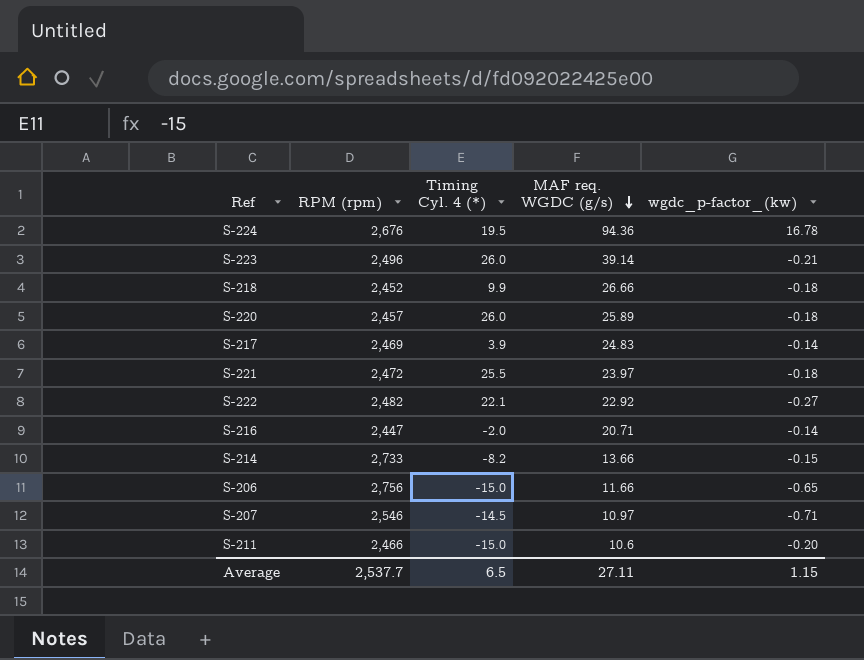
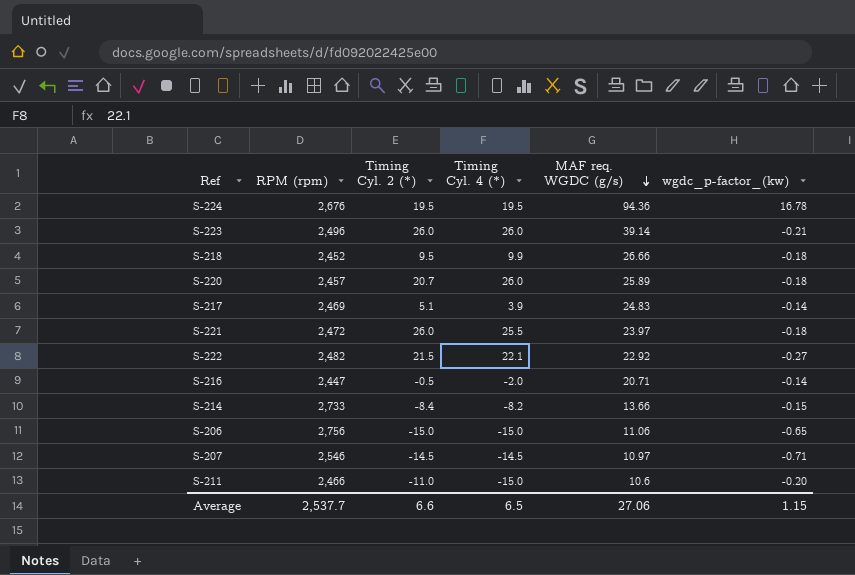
column Timing Cyl. 2 (*) | position: none -> 3
S-206 | MAF req. WGDC (g/s): 11.66 -> 11.06
Average | MAF req. WGDC (g/s): 27.11 -> 27.06

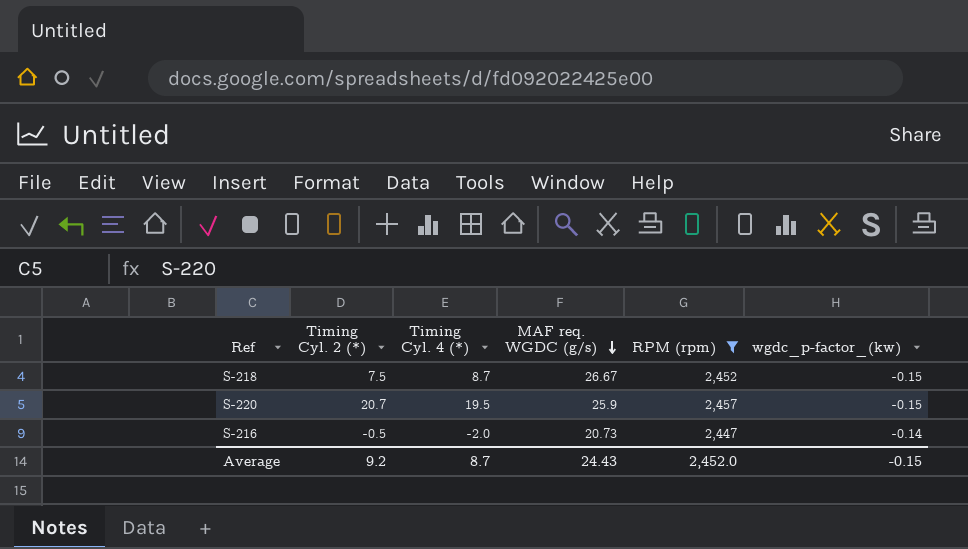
filter: none -> RPM (rpm) <= 2,457
column RPM (rpm) | position: 2 -> 5
S-218 | Timing Cyl. 2 (*): 9.5 -> 7.5
S-218 | Timing Cyl. 4 (*): 9.9 -> 8.7
S-218 | MAF req. WGDC (g/s): 26.66 -> 26.67
S-218 | wgdc_p-factor_(kw): -0.18 -> -0.15
S-220 | Timing Cyl. 4 (*): 26.0 -> 19.5
S-220 | MAF req. WGDC (g/s): 25.89 -> 25.9
S-220 | wgdc_p-factor_(kw): -0.18 -> -0.15
S-216 | MAF req. WGDC (g/s): 20.71 -> 20.73
Average | Timing Cyl. 2 (*): 6.6 -> 9.2
Average | Timing Cyl. 4 (*): 6.5 -> 8.7
Average | MAF req. WGDC (g/s): 27.06 -> 24.43
Average | RPM (rpm): 2,537.7 -> 2,452.0
Average | wgdc_p-factor_(kw): 1.15 -> -0.15

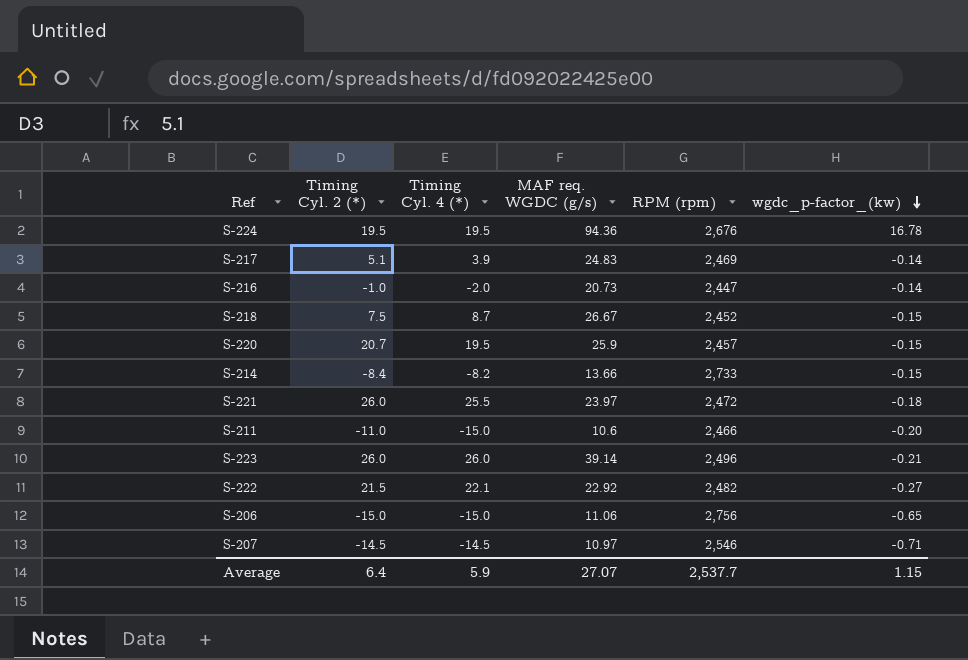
filter: RPM (rpm) <= 2,457 -> none
row order: MAF req. WGDC (g/s) descending -> wgdc_p-factor_(kw) descending
S-216 | Timing Cyl. 2 (*): -0.5 -> -1.0
Average | Timing Cyl. 2 (*): 9.2 -> 6.4
Average | Timing Cyl. 4 (*): 8.7 -> 5.9
Average | MAF req. WGDC (g/s): 24.43 -> 27.07
Average | RPM (rpm): 2,452.0 -> 2,537.7
Average | wgdc_p-factor_(kw): -0.15 -> 1.15

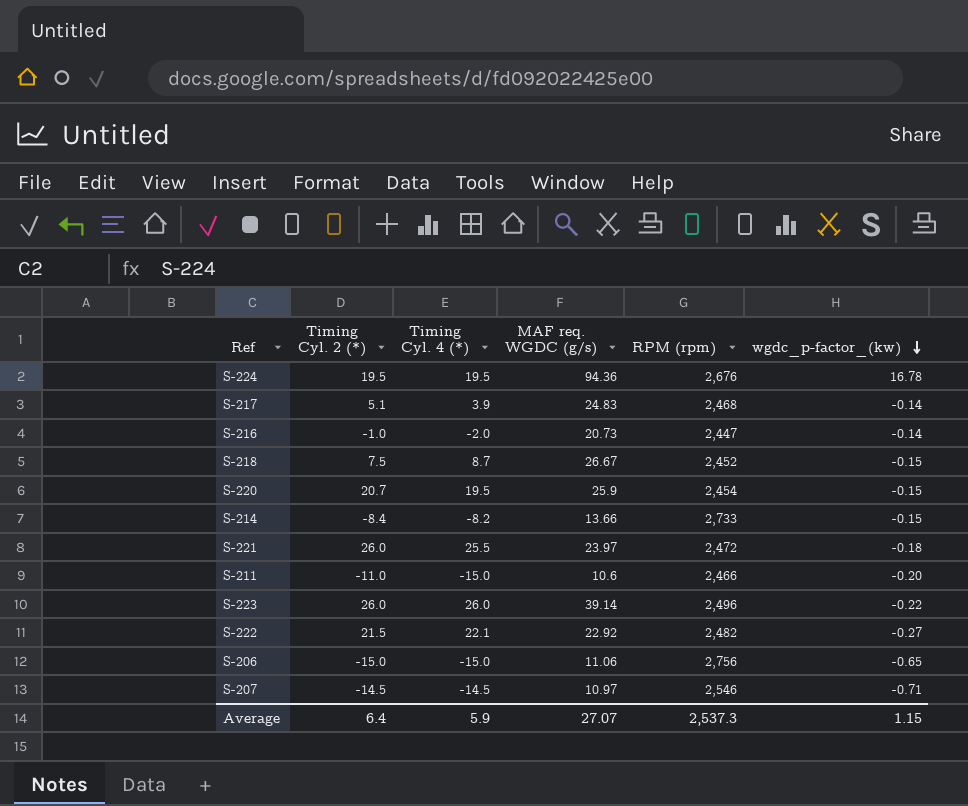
S-217 | RPM (rpm): 2,469 -> 2,468
S-220 | RPM (rpm): 2,457 -> 2,454
S-223 | wgdc_p-factor_(kw): -0.21 -> -0.22
Average | RPM (rpm): 2,537.7 -> 2,537.3

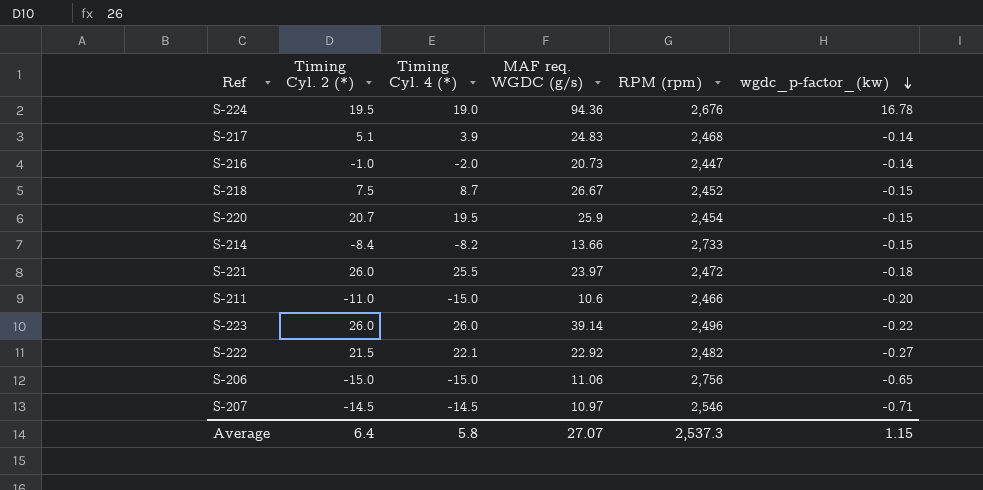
S-224 | Timing Cyl. 4 (*): 19.5 -> 19.0
Average | Timing Cyl. 4 (*): 5.9 -> 5.8

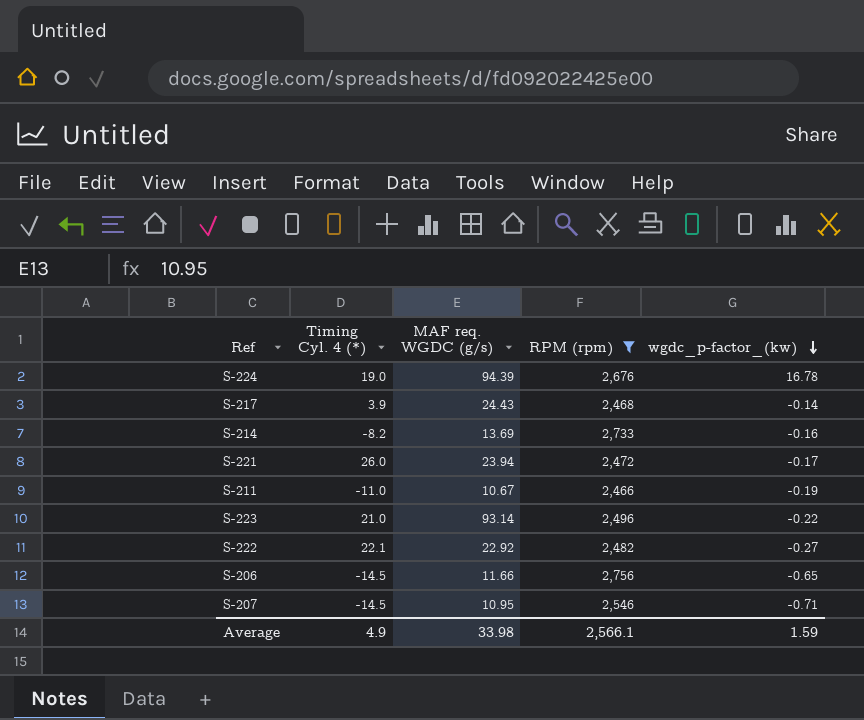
filter: none -> RPM (rpm) >= 2,466
column Timing Cyl. 2 (*) | position: 2 -> none
S-224 | MAF req. WGDC (g/s): 94.36 -> 94.39
S-217 | MAF req. WGDC (g/s): 24.83 -> 24.43
S-214 | MAF req. WGDC (g/s): 13.66 -> 13.69
S-214 | wgdc_p-factor_(kw): -0.15 -> -0.16
S-221 | Timing Cyl. 4 (*): 25.5 -> 26.0
S-221 | MAF req. WGDC (g/s): 23.97 -> 23.94
S-221 | wgdc_p-factor_(kw): -0.18 -> -0.17
S-211 | Timing Cyl. 4 (*): -15.0 -> -11.0
S-211 | MAF req. WGDC (g/s): 10.6 -> 10.67
S-211 | wgdc_p-factor_(kw): -0.20 -> -0.19
S-223 | Timing Cyl. 4 (*): 26.0 -> 21.0
S-223 | MAF req. WGDC (g/s): 39.14 -> 93.14
S-206 | Timing Cyl. 4 (*): -15.0 -> -14.5
S-206 | MAF req. WGDC (g/s): 11.06 -> 11.66
S-207 | MAF req. WGDC (g/s): 10.97 -> 10.95
Average | Timing Cyl. 4 (*): 5.8 -> 4.9
Average | MAF req. WGDC (g/s): 27.07 -> 33.98
Average | RPM (rpm): 2,537.3 -> 2,566.1
Average | wgdc_p-factor_(kw): 1.15 -> 1.59

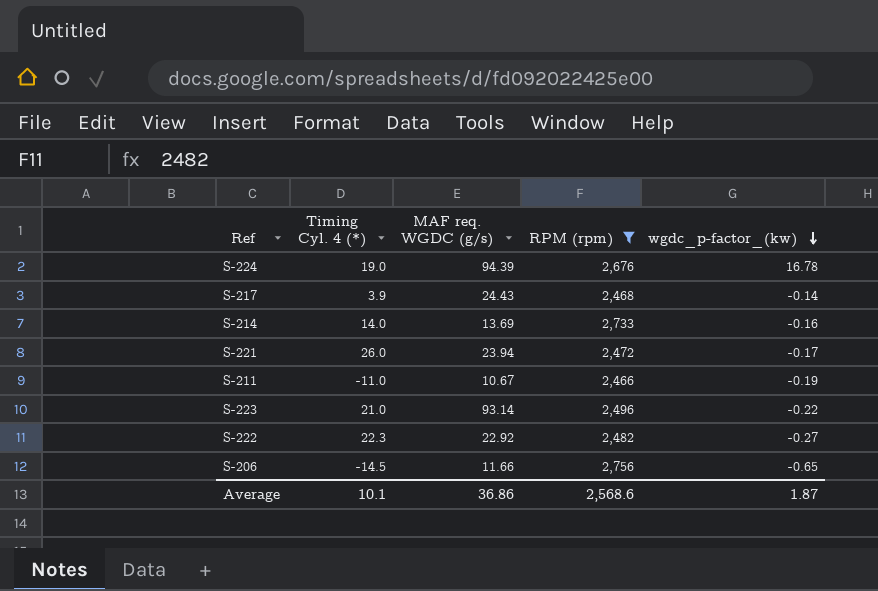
row S-207: -14.5 | 10.95 | 2,546 | -0.71 -> none
S-214 | Timing Cyl. 4 (*): -8.2 -> 14.0
S-222 | Timing Cyl. 4 (*): 22.1 -> 22.3
Average | Timing Cyl. 4 (*): 4.9 -> 10.1
Average | MAF req. WGDC (g/s): 33.98 -> 36.86
Average | RPM (rpm): 2,566.1 -> 2,568.6
Average | wgdc_p-factor_(kw): 1.59 -> 1.87

